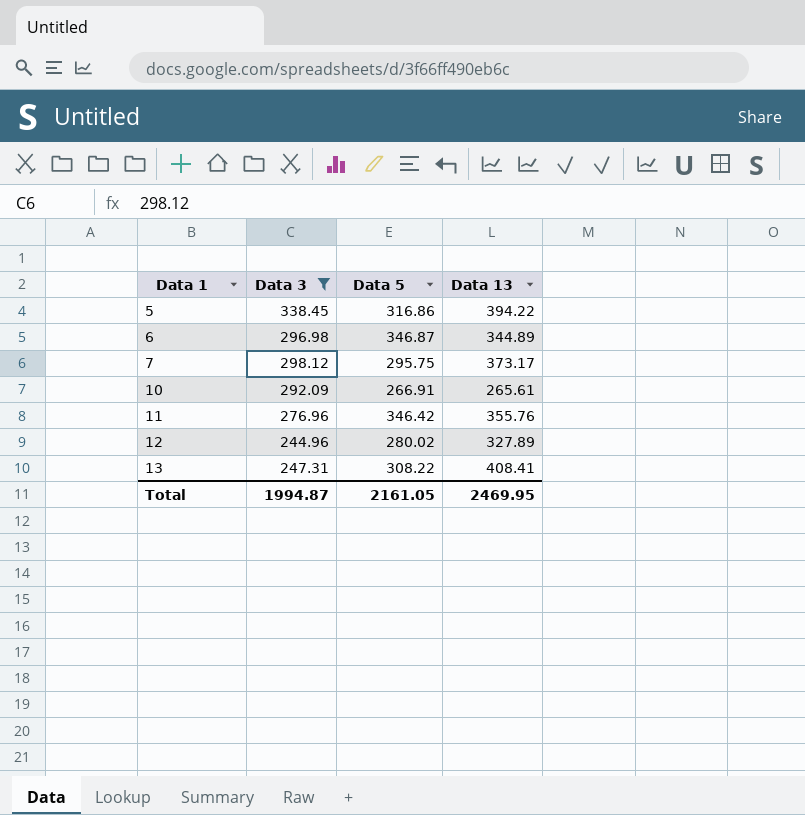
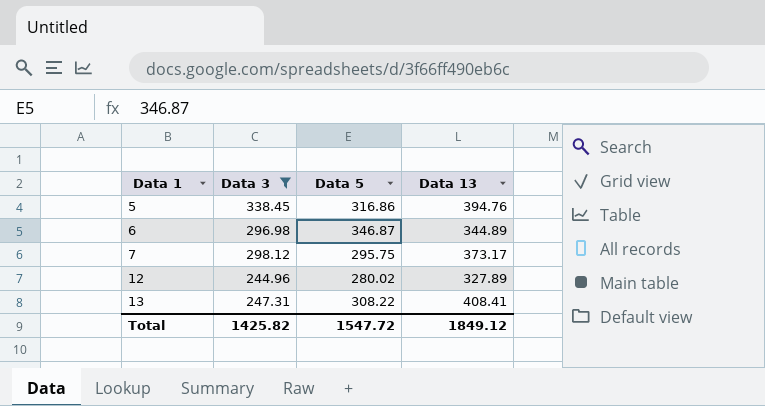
row 10: 292.09 | 266.91 | 265.61 -> none
row 11: 276.96 | 346.42 | 355.76 -> none
5 | Data 13: 394.22 -> 394.76
Total | Data 3: 1994.87 -> 1425.82
Total | Data 5: 2161.05 -> 1547.72
Total | Data 13: 2469.95 -> 1849.12

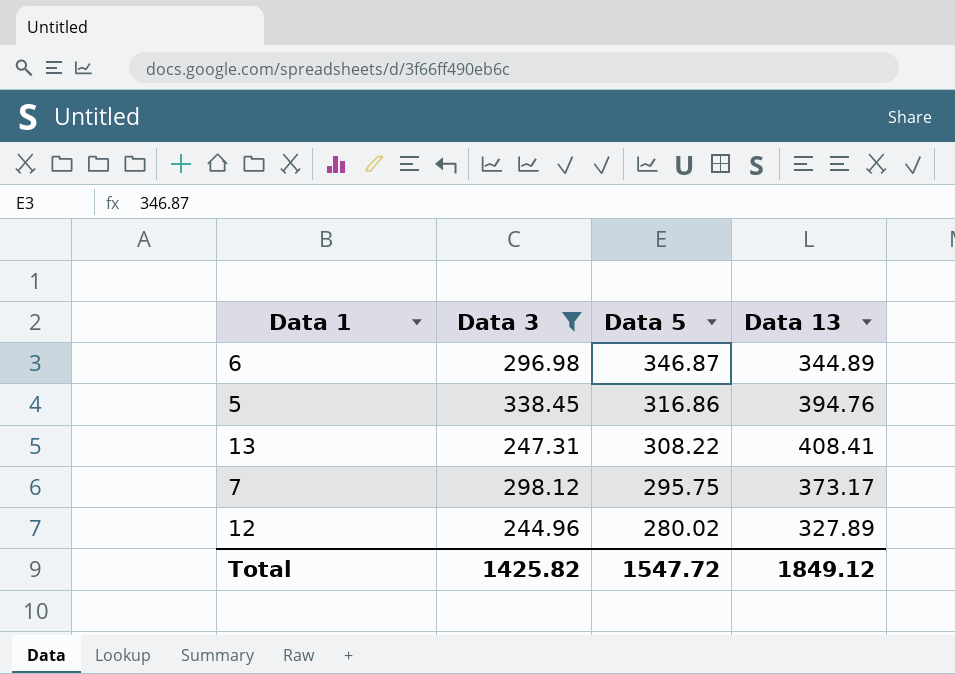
row order: Data 1 ascending -> Data 5 descending

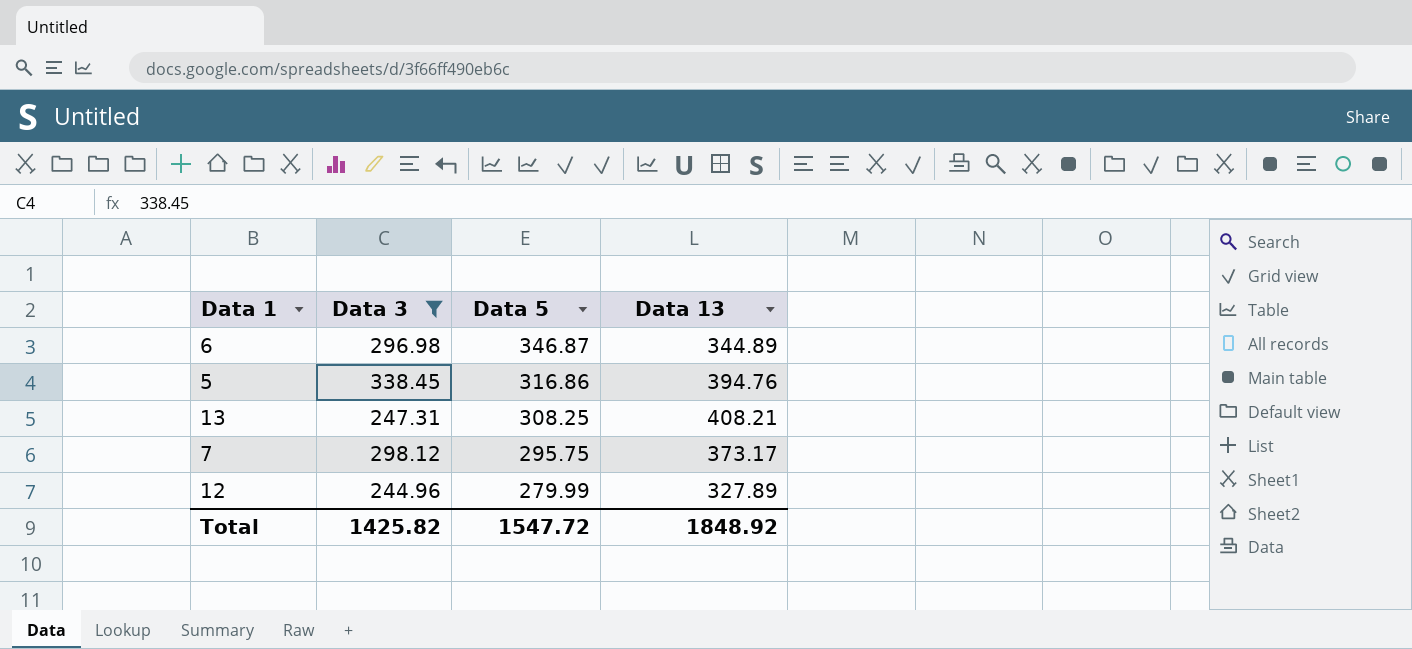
13 | Data 5: 308.22 -> 308.25
13 | Data 13: 408.41 -> 408.21
12 | Data 5: 280.02 -> 279.99
Total | Data 13: 1849.12 -> 1848.92

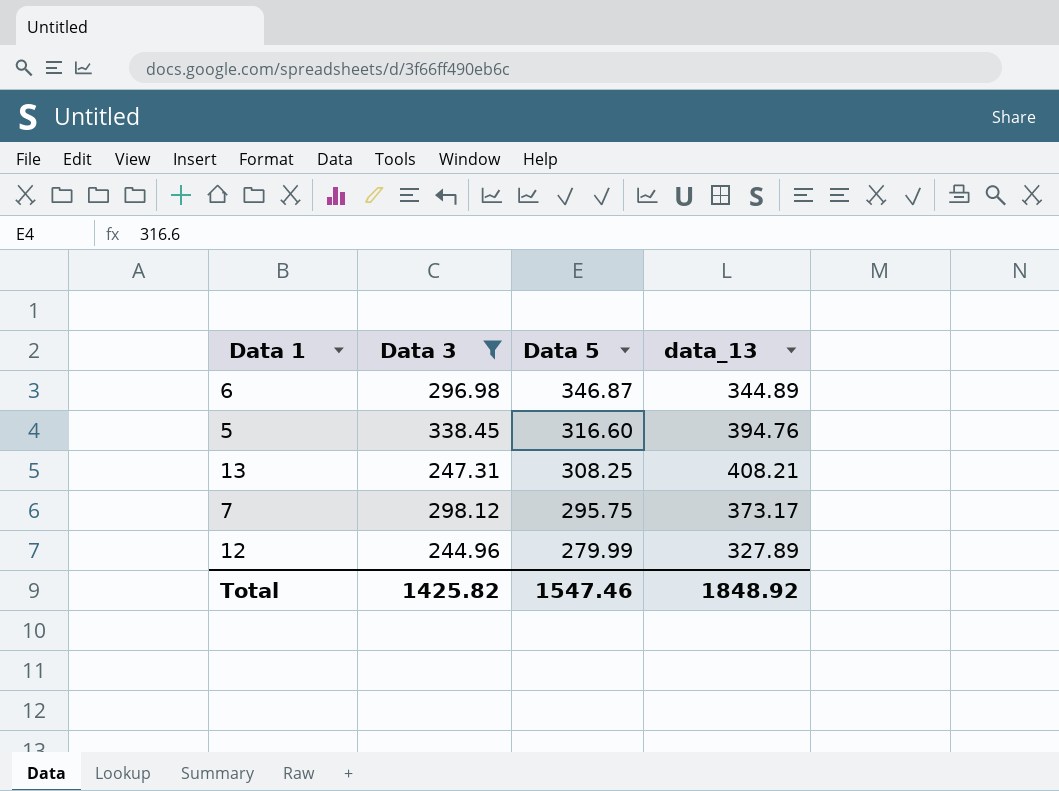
column name: Data 13 -> data_13
5 | Data 5: 316.86 -> 316.60
Total | Data 5: 1547.72 -> 1547.46

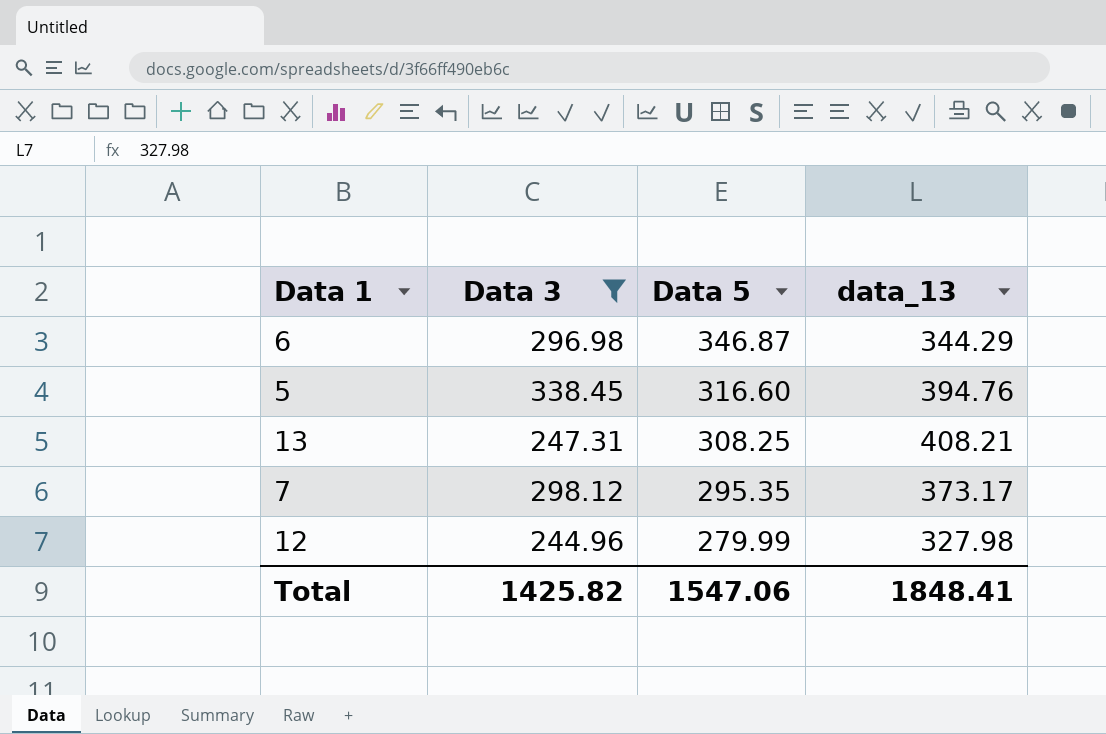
6 | data_13: 344.89 -> 344.29
7 | Data 5: 295.75 -> 295.35
12 | data_13: 327.89 -> 327.98
Total | Data 5: 1547.46 -> 1547.06
Total | data_13: 1848.92 -> 1848.41

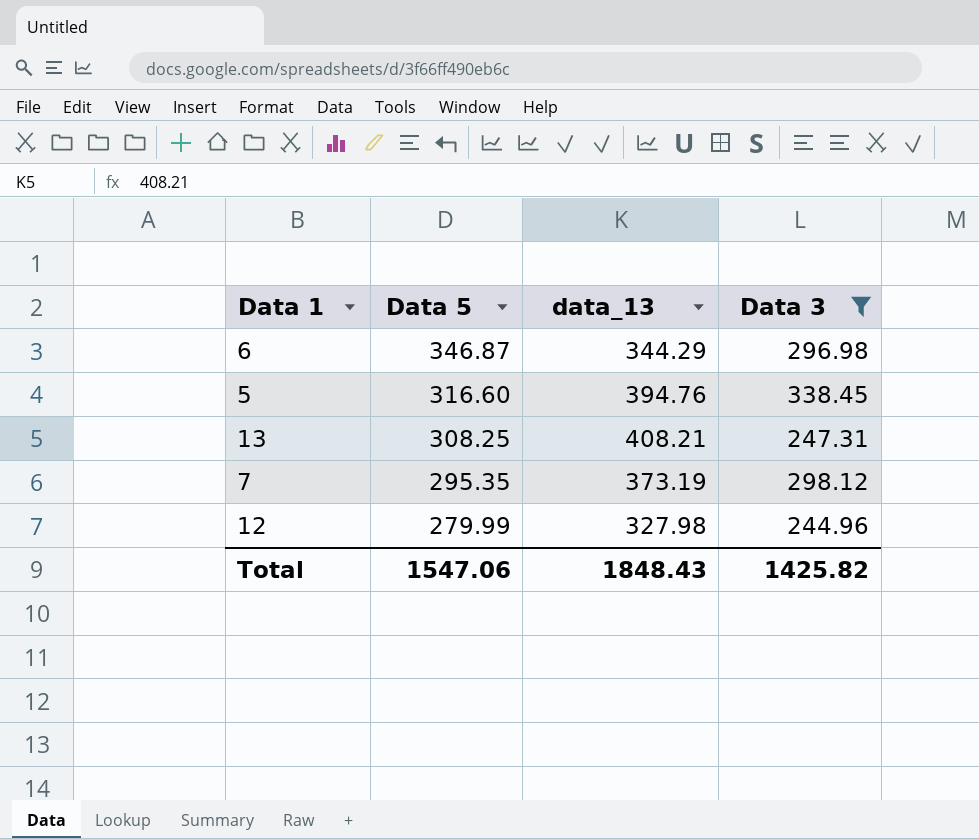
column Data 3 | position: 2 -> 4
7 | data_13: 373.17 -> 373.19
Total | data_13: 1848.41 -> 1848.43

